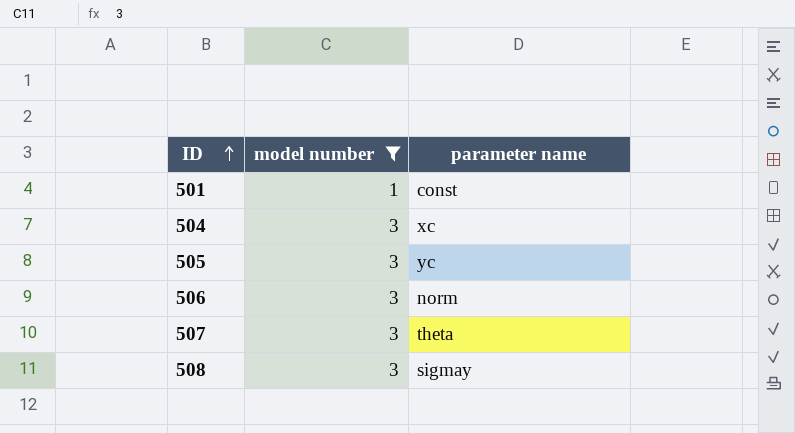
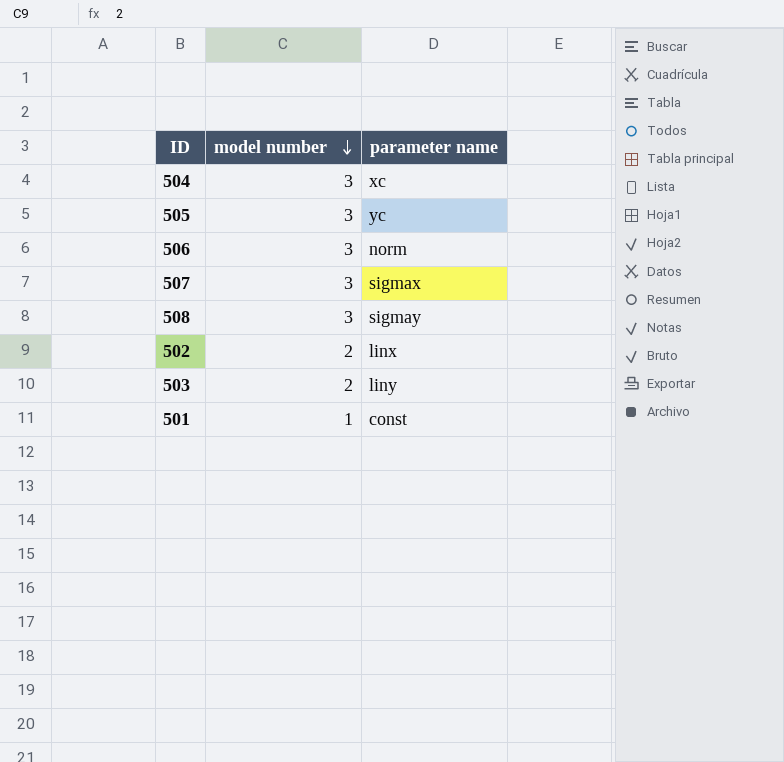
filter: model number != 2 -> none
row order: ID ascending -> model number descending
507 | parameter name: theta -> sigmax

